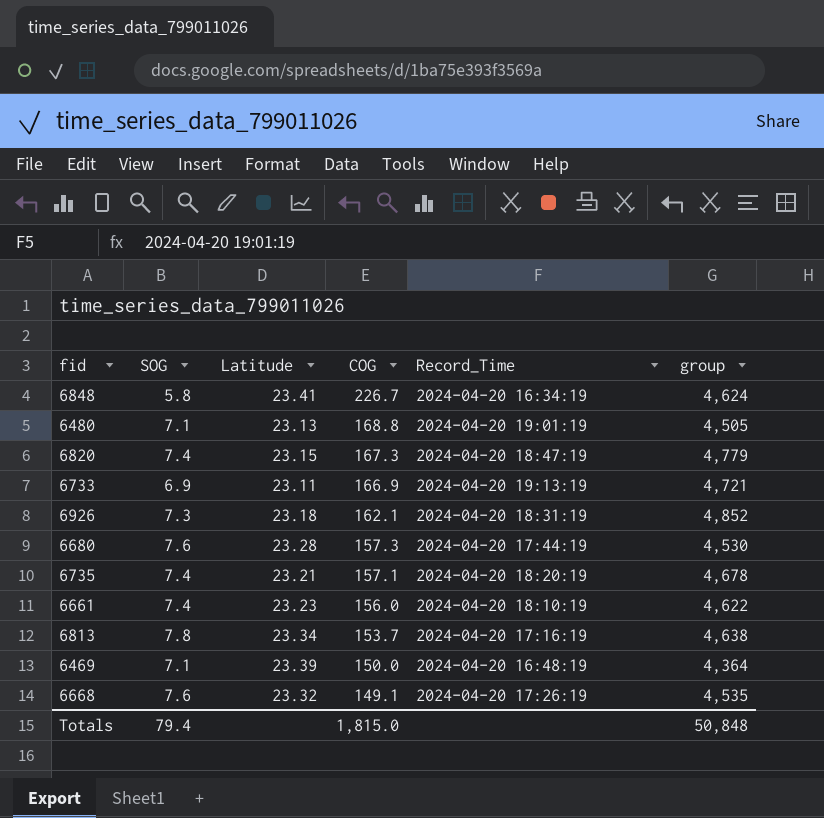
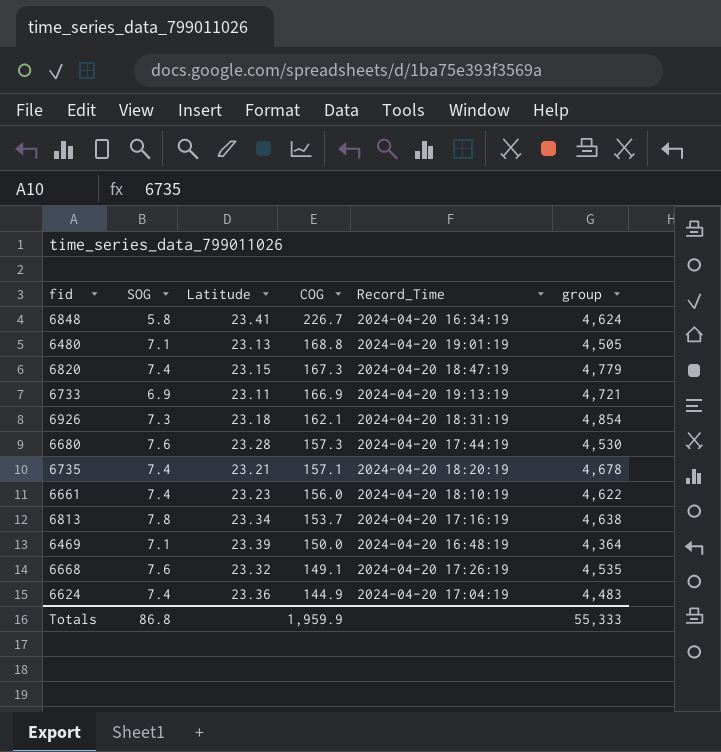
6926 | group: 4,852 -> 4,854
row 6624: none -> 7.4 | 23.36 | 144.9 | 2024-04-20 17:04:19 | 4,483
Totals | SOG: 79.4 -> 86.8
Totals | COG: 1,815.0 -> 1,959.9
Totals | group: 50,848 -> 55,333

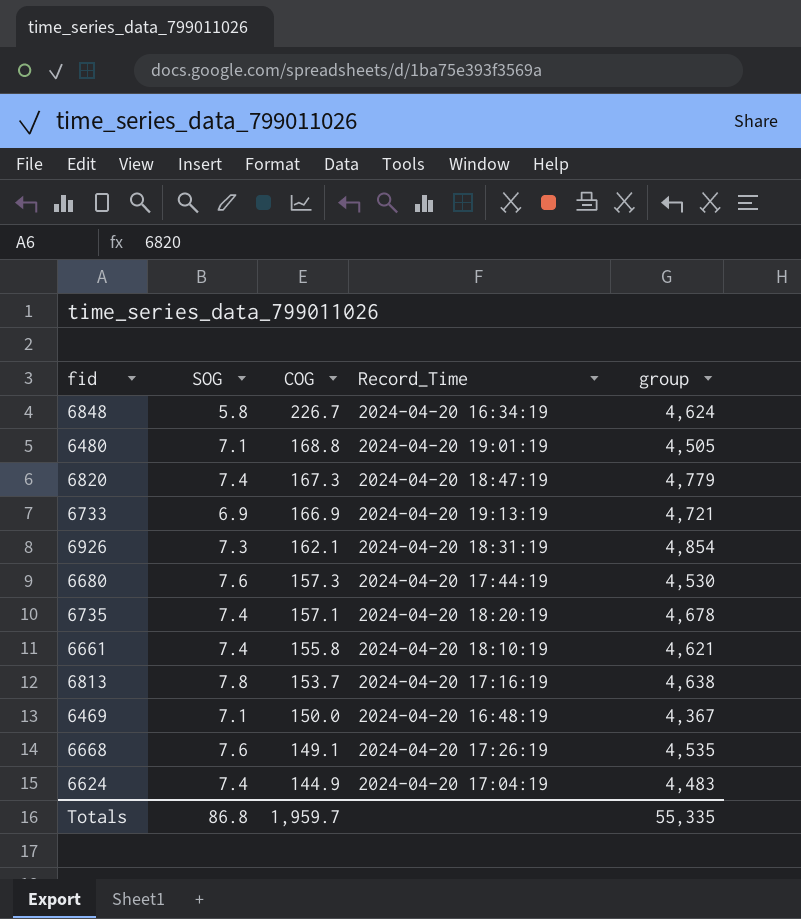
column Latitude | position: 3 -> none
6661 | COG: 156.0 -> 155.8
6661 | group: 4,622 -> 4,621
6469 | group: 4,364 -> 4,367
Totals | COG: 1,959.9 -> 1,959.7
Totals | group: 55,333 -> 55,335

